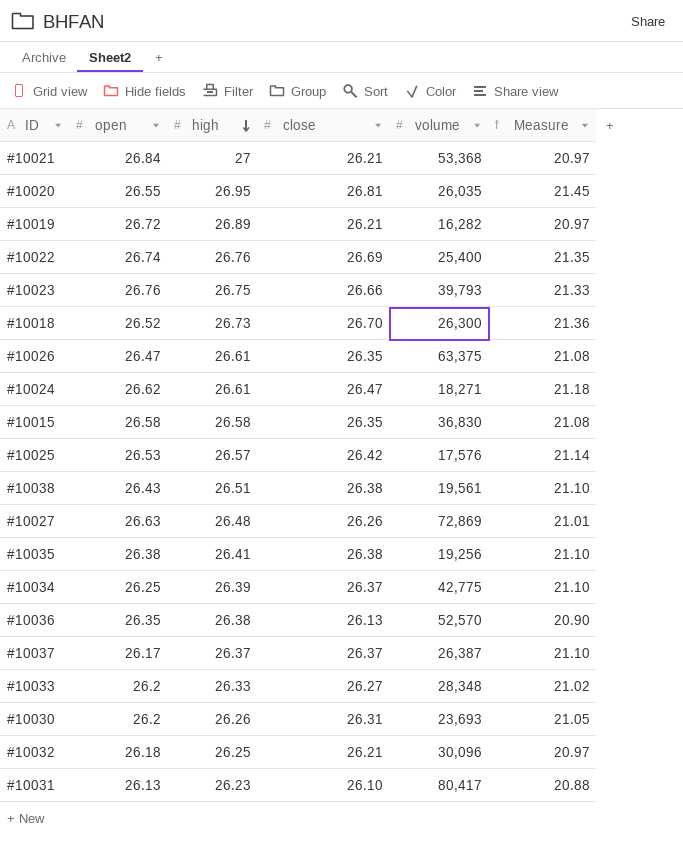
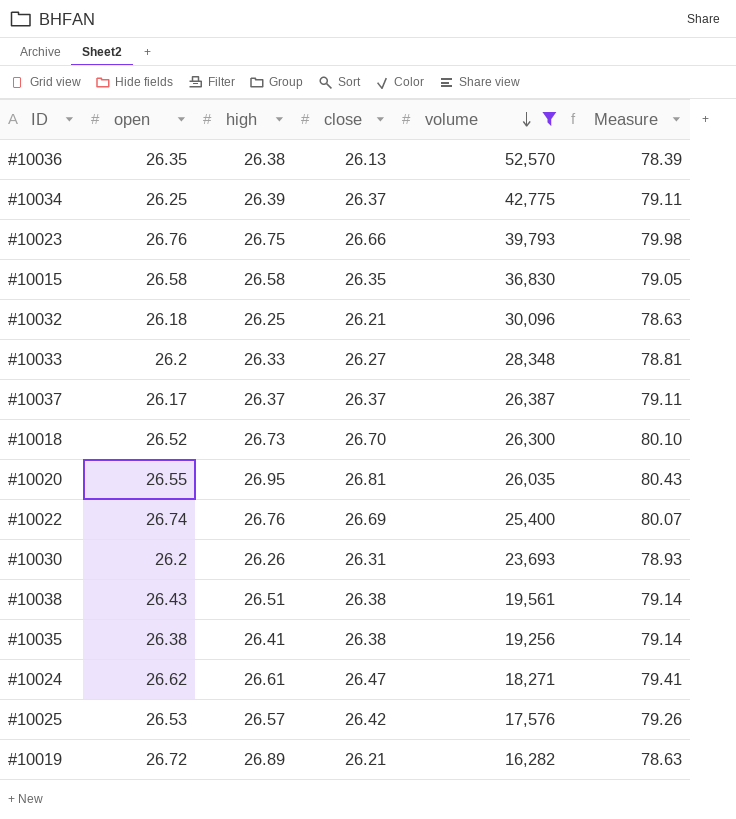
filter: none -> volume <= 52,570
row order: high descending -> volume descending
column Measure | formula: [close] * 0.8 -> [close] * 3

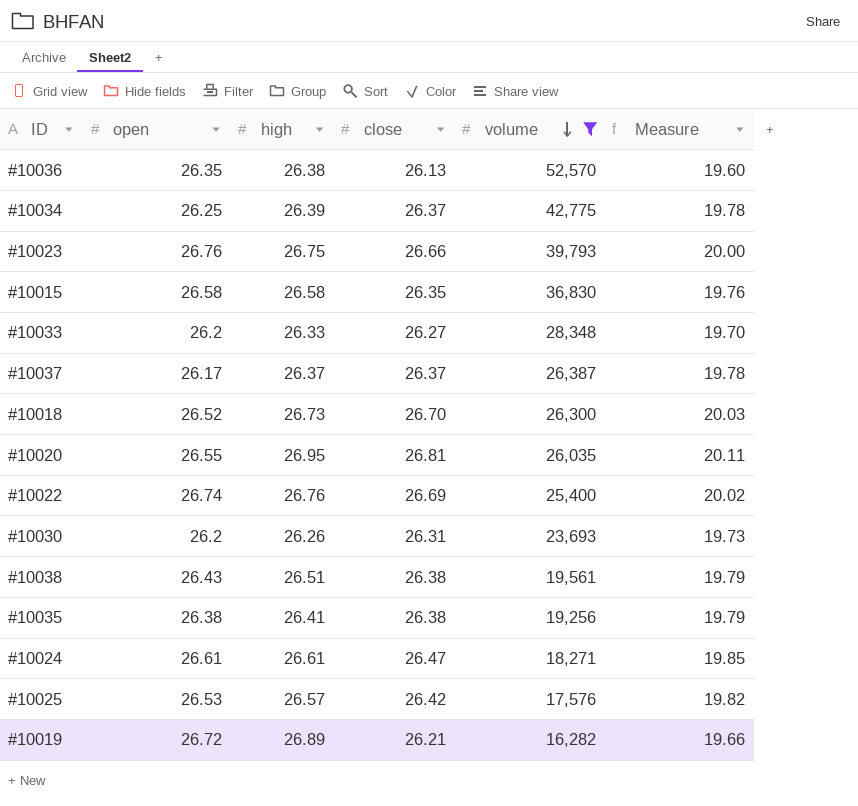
column Measure | formula: [close] * 3 -> [close] * 0.75
row #10032: 26.18 | 26.25 | 26.21 | 30,096 | 78.63 -> none
#10024 | open: 26.62 -> 26.61

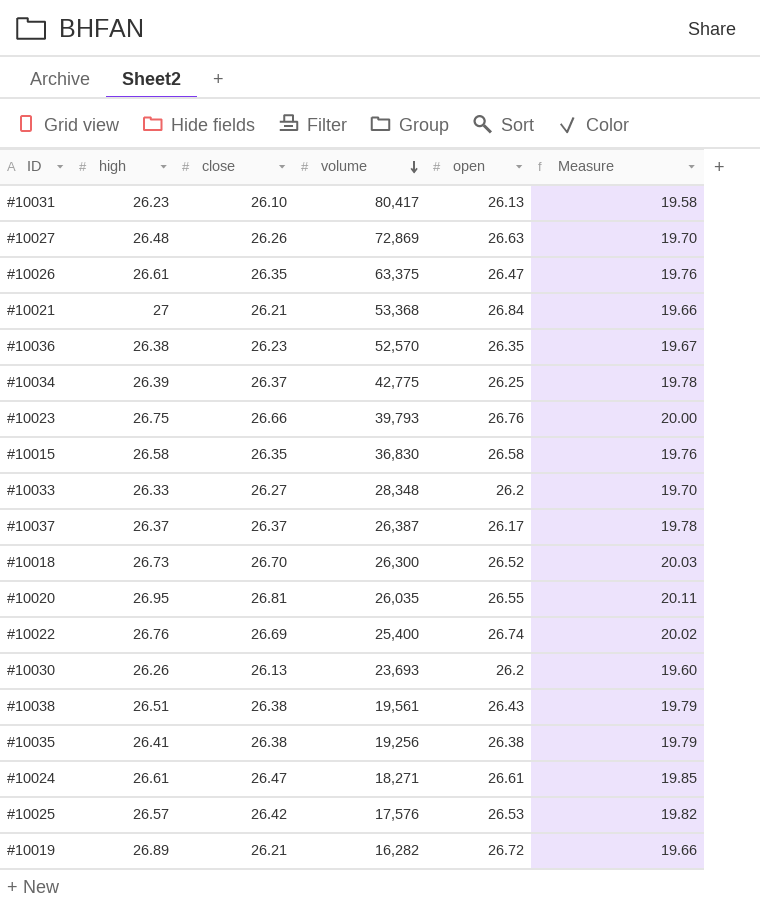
filter: volume <= 52,570 -> none
column open | position: 2 -> 5
#10036 | close: 26.13 -> 26.23
#10036 | Measure: 19.60 -> 19.67
#10030 | close: 26.31 -> 26.13
#10030 | Measure: 19.73 -> 19.60

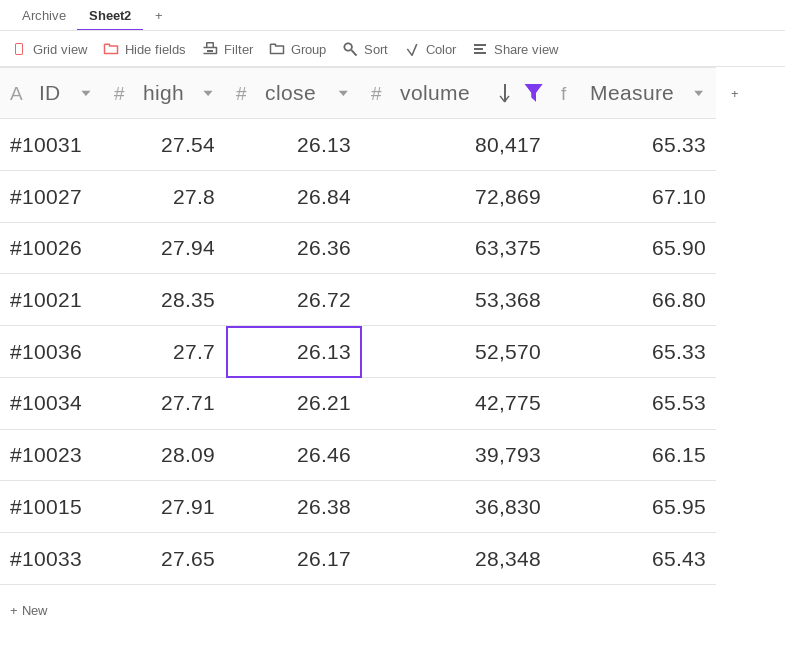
filter: none -> volume >= 28,348
column open | position: 5 -> none
column Measure | formula: [close] * 0.75 -> [close] * 2.5
#10031 | high: 26.23 -> 27.54
#10031 | close: 26.10 -> 26.13
#10027 | high: 26.48 -> 27.8
#10027 | close: 26.26 -> 26.84
#10026 | high: 26.61 -> 27.94
#10026 | close: 26.35 -> 26.36
#10021 | high: 27 -> 28.35
#10021 | close: 26.21 -> 26.72
#10036 | high: 26.38 -> 27.7
#10036 | close: 26.23 -> 26.13
#10034 | high: 26.39 -> 27.71
#10034 | close: 26.37 -> 26.21
#10023 | high: 26.75 -> 28.09
#10023 | close: 26.66 -> 26.46
#10015 | high: 26.58 -> 27.91
#10015 | close: 26.35 -> 26.38
#10033 | high: 26.33 -> 27.65
#10033 | close: 26.27 -> 26.17

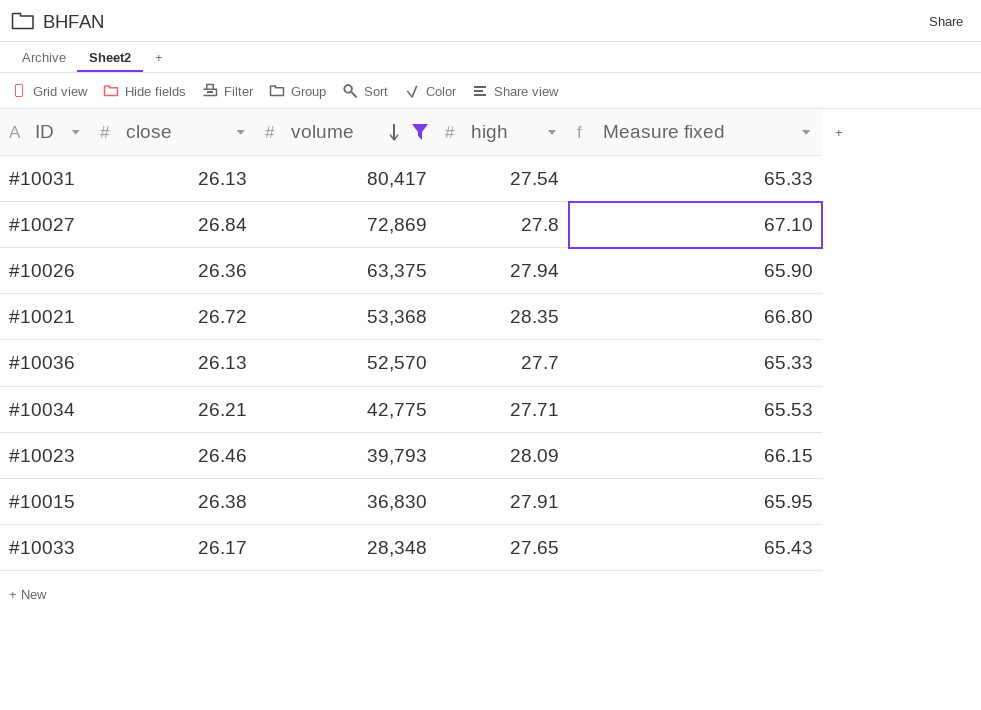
column high | position: 2 -> 4
column name: Measure -> Measure fixed

